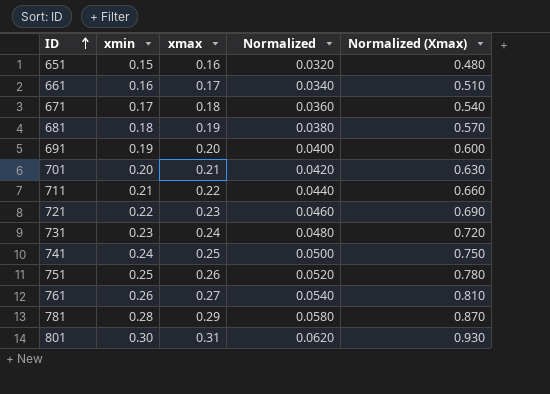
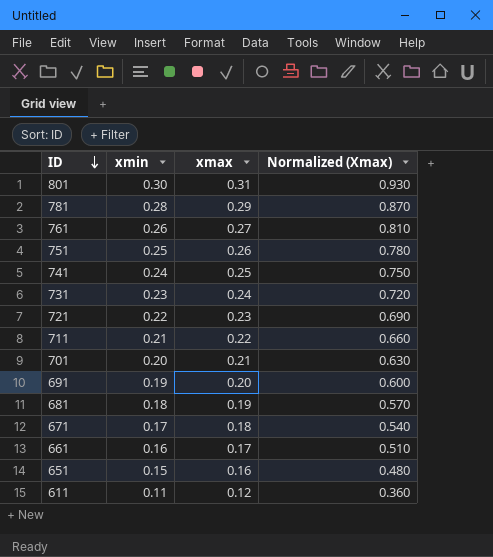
row order: ID ascending -> ID descending
column Normalized | formula: [xmax] * 0.2 -> none
row 611: none -> 0.11 | 0.12 | 0.360

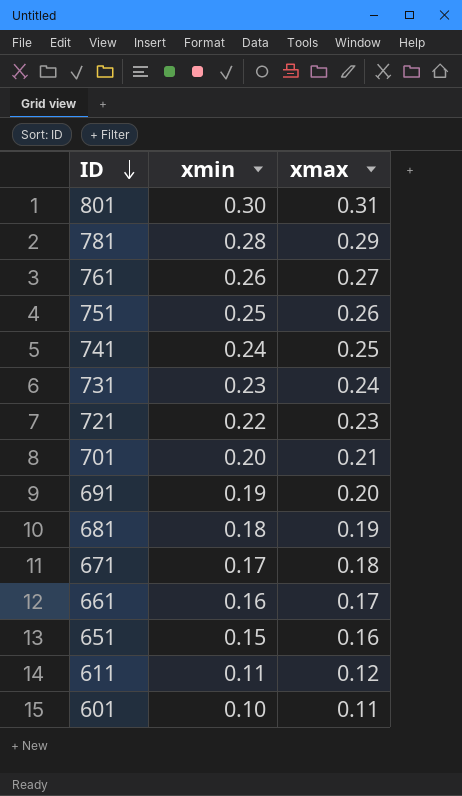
column Normalized (Xmax) | formula: [xmax] * 3 -> none
row 711: 0.21 | 0.22 | 0.660 -> none
row 601: none -> 0.10 | 0.11

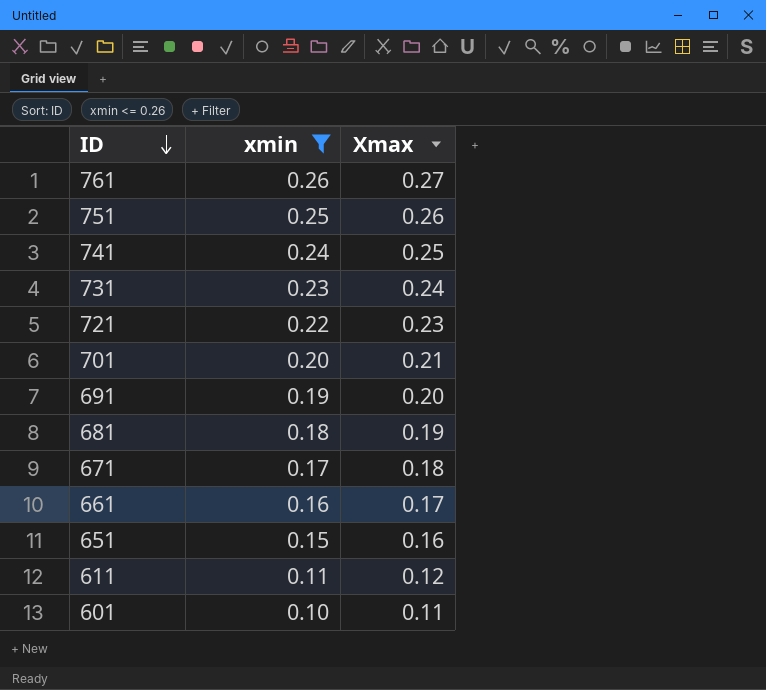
filter: none -> xmin <= 0.26
column name: xmax -> Xmax

